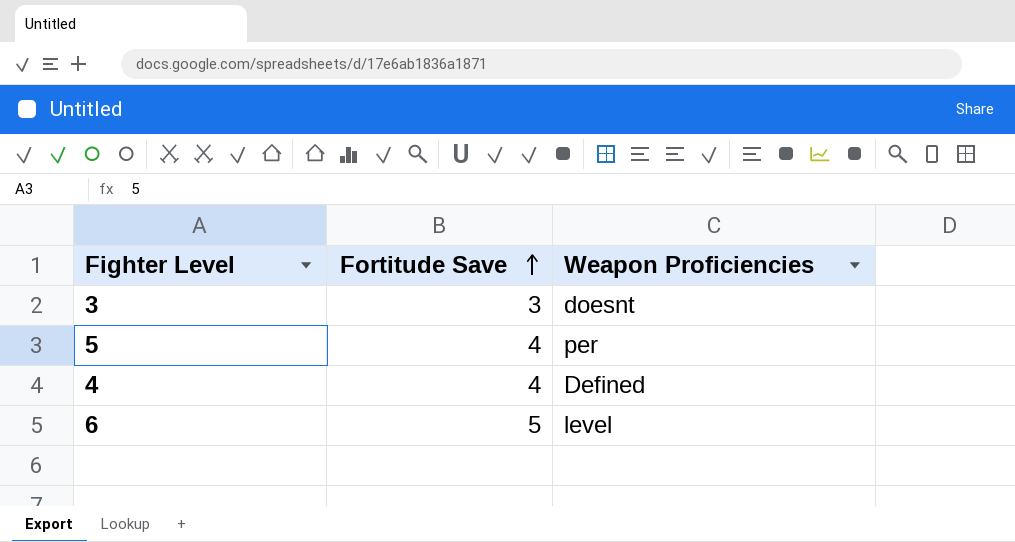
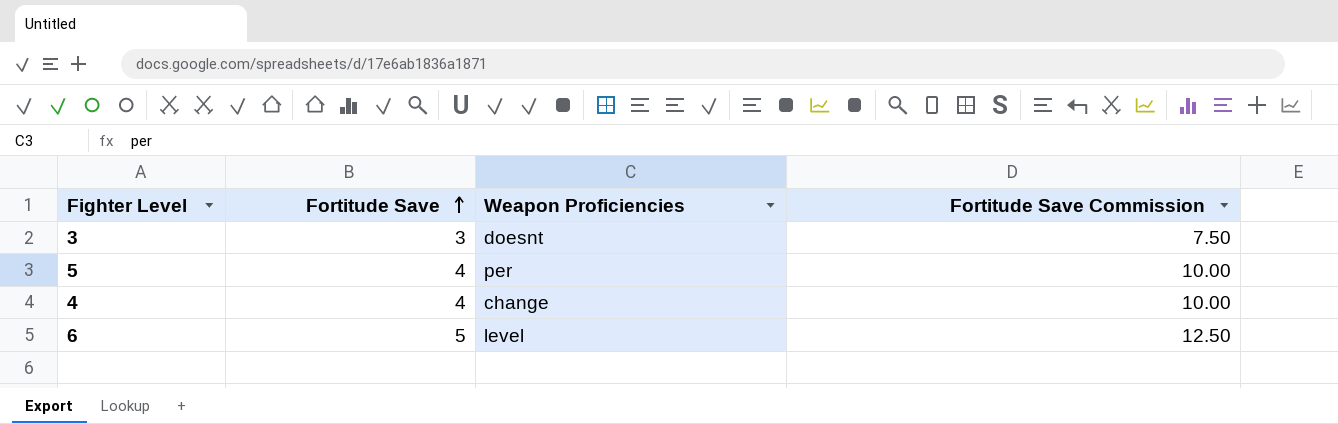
column Fortitude Save Commission | formula: none -> [Fortitude Save] * 2.5
4 | Weapon Proficiencies: Defined -> change

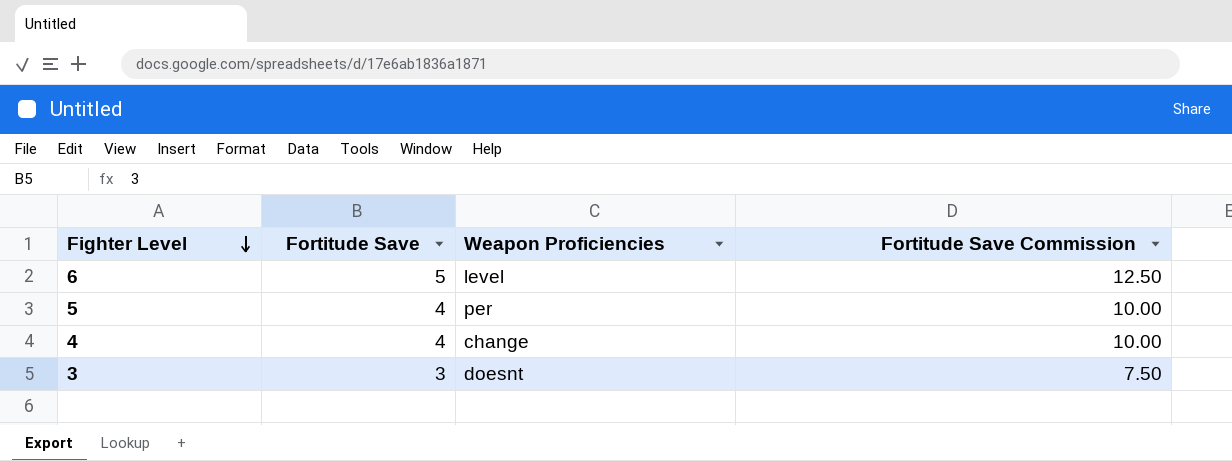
row order: Fortitude Save ascending -> Fighter Level descending

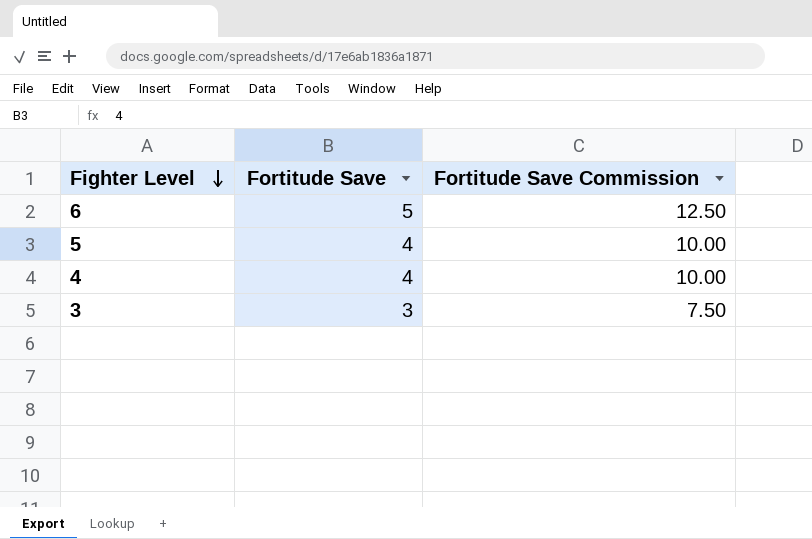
column Weapon Proficiencies | position: 3 -> none

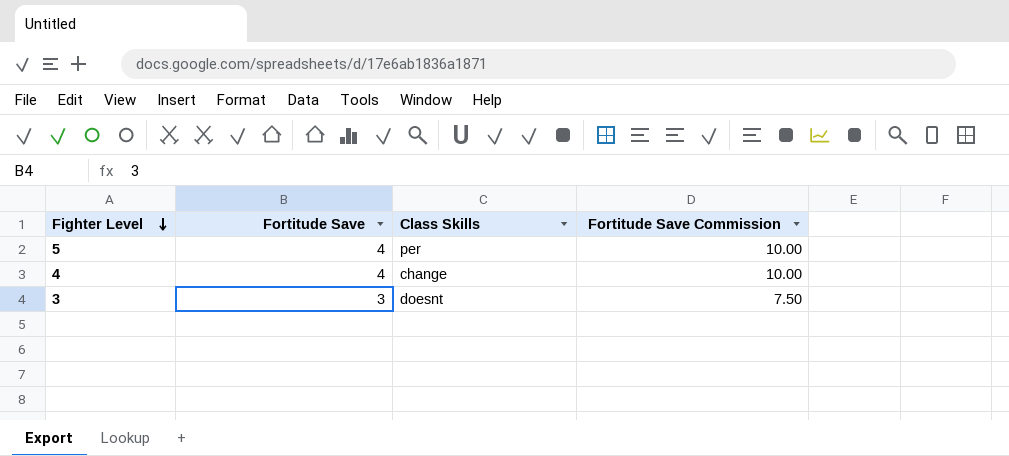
column Class Skills | position: none -> 3
row 6: 5 | 12.50 -> none

